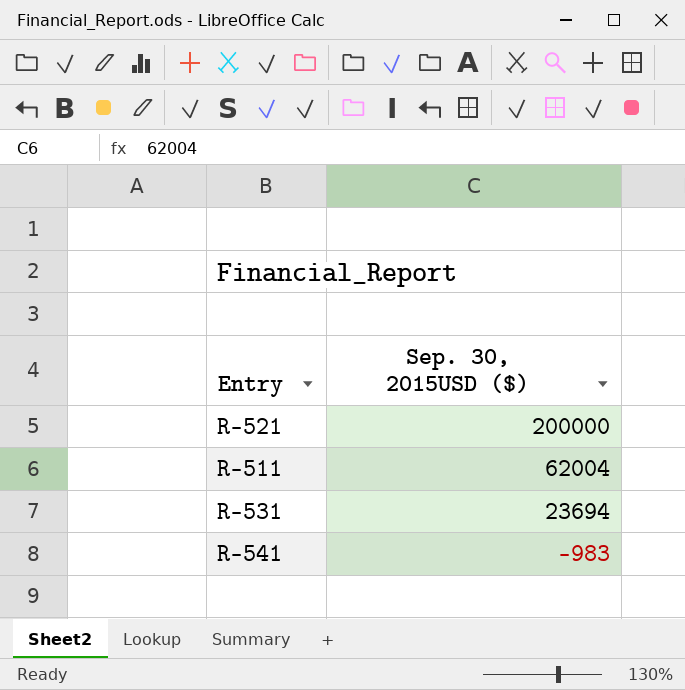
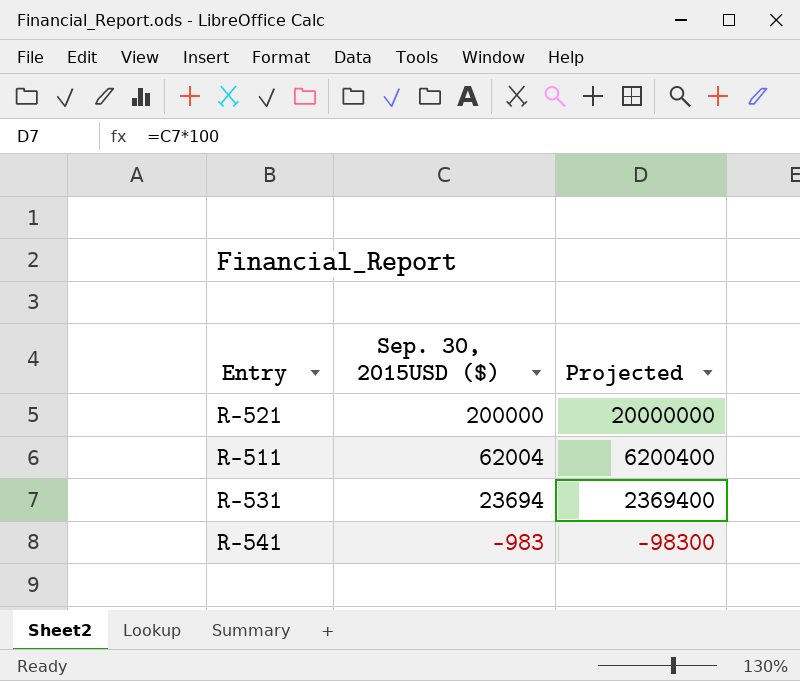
column Projected | formula: none -> [Sep. 30, 2015USD ($)] * 100

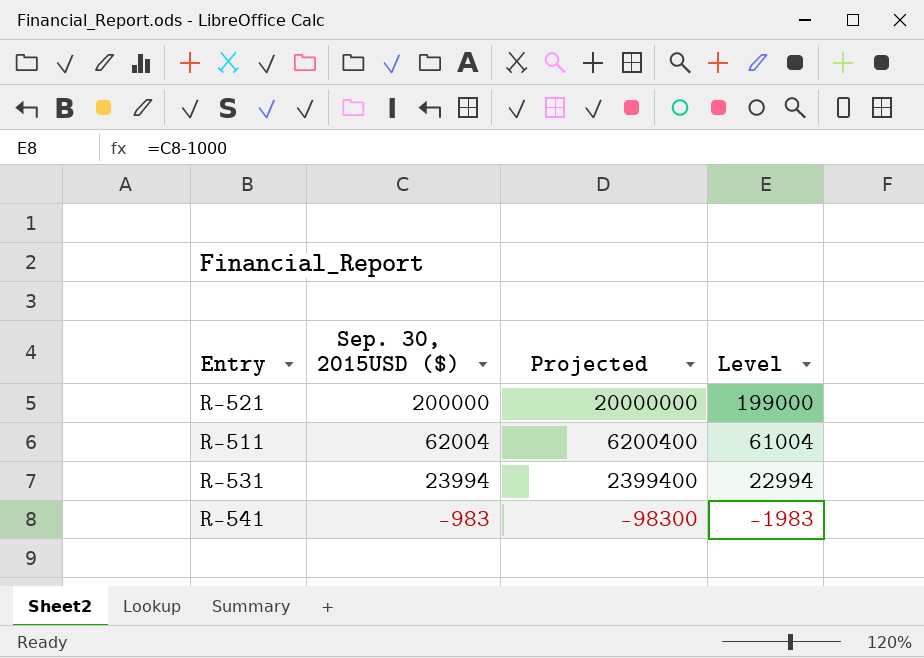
column Level | formula: none -> [Sep. 30, 2015USD ($)] - 1000
R-531 | Sep. 30, 2015USD ($): 23694 -> 23994
R-531 | Projected: 2369400 -> 2399400

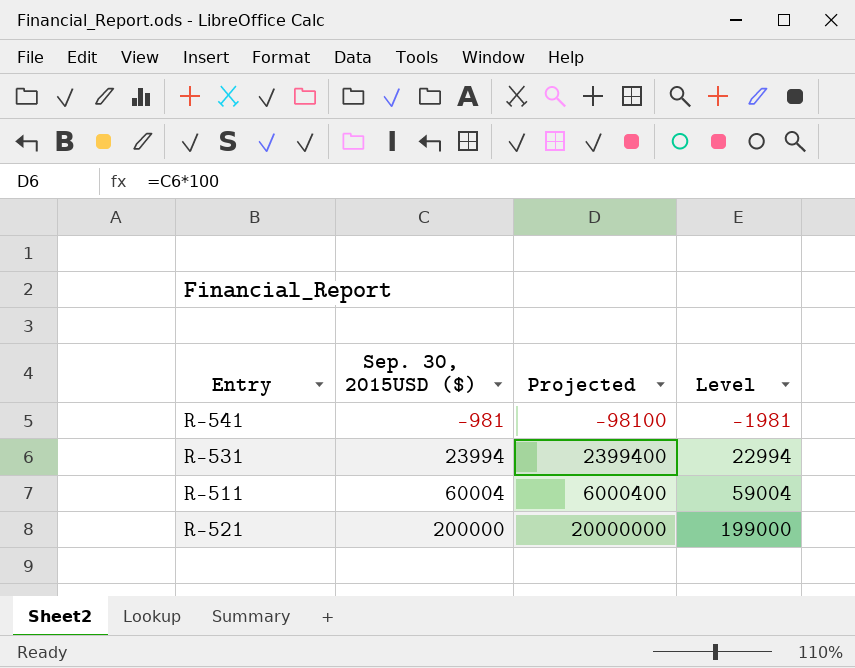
row order: Sep. 30, 2015USD ($) descending -> Sep. 30, 2015USD ($) ascending
R-541 | Sep. 30, 2015USD ($): -983 -> -981
R-541 | Projected: -98300 -> -98100
R-541 | Level: -1983 -> -1981
R-511 | Sep. 30, 2015USD ($): 62004 -> 60004
R-511 | Projected: 6200400 -> 6000400
R-511 | Level: 61004 -> 59004

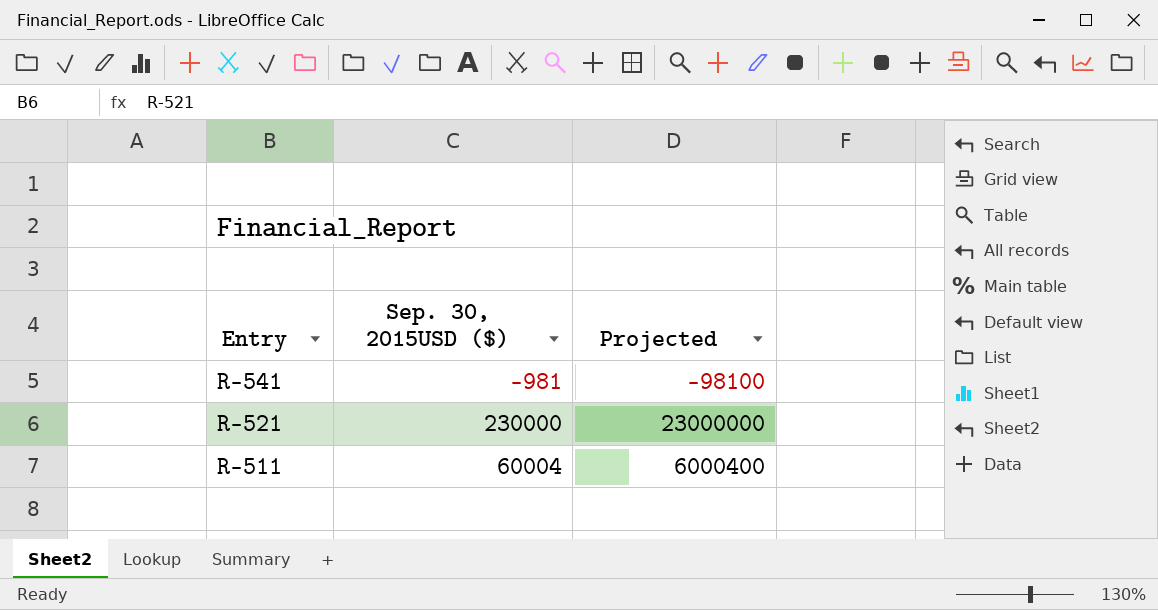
row order: Sep. 30, 2015USD ($) ascending -> Entry descending
column Level | formula: [Sep. 30, 2015USD ($)] - 1000 -> none
row R-531: 23994 | 2399400 | 22994 -> none
R-521 | Sep. 30, 2015USD ($): 200000 -> 230000
R-521 | Projected: 20000000 -> 23000000

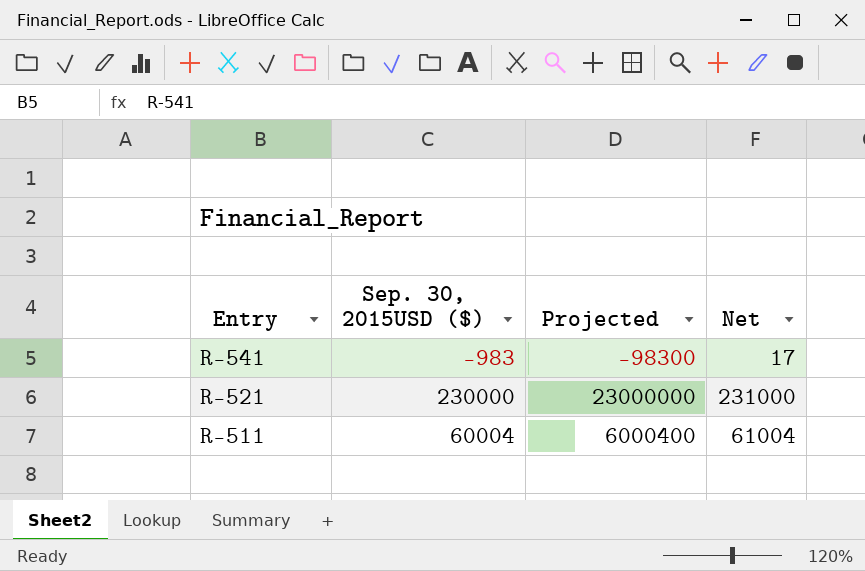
column Net | formula: none -> [Sep. 30, 2015USD ($)] + 1000
R-541 | Sep. 30, 2015USD ($): -981 -> -983
R-541 | Projected: -98100 -> -98300

